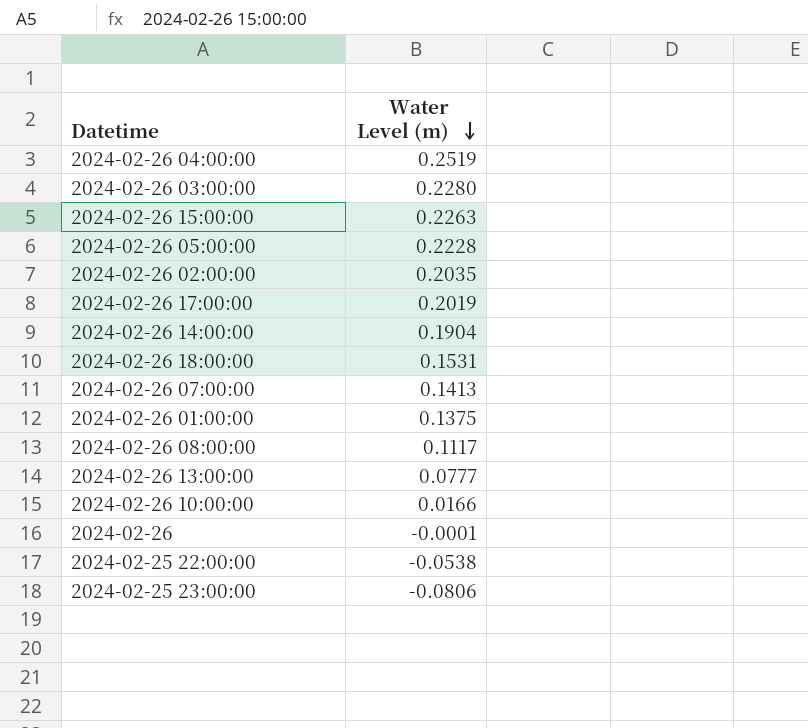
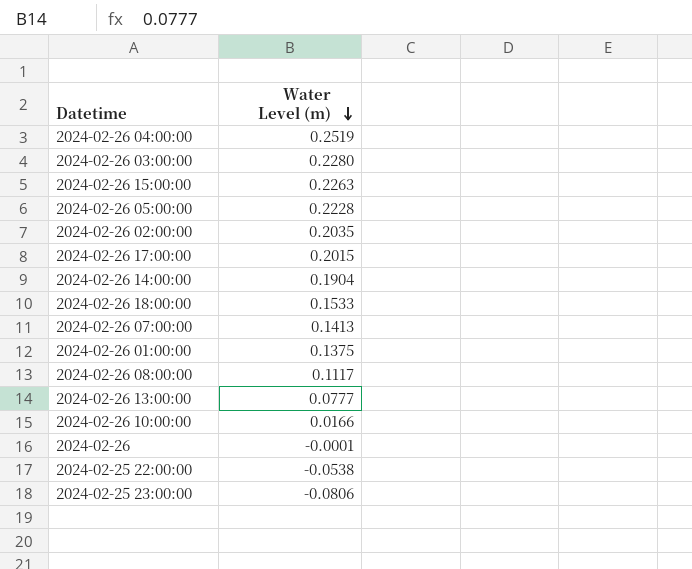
2024-02-26 17:00:00 | Water Level (m): 0.2019 -> 0.2015
2024-02-26 18:00:00 | Water Level (m): 0.1531 -> 0.1533

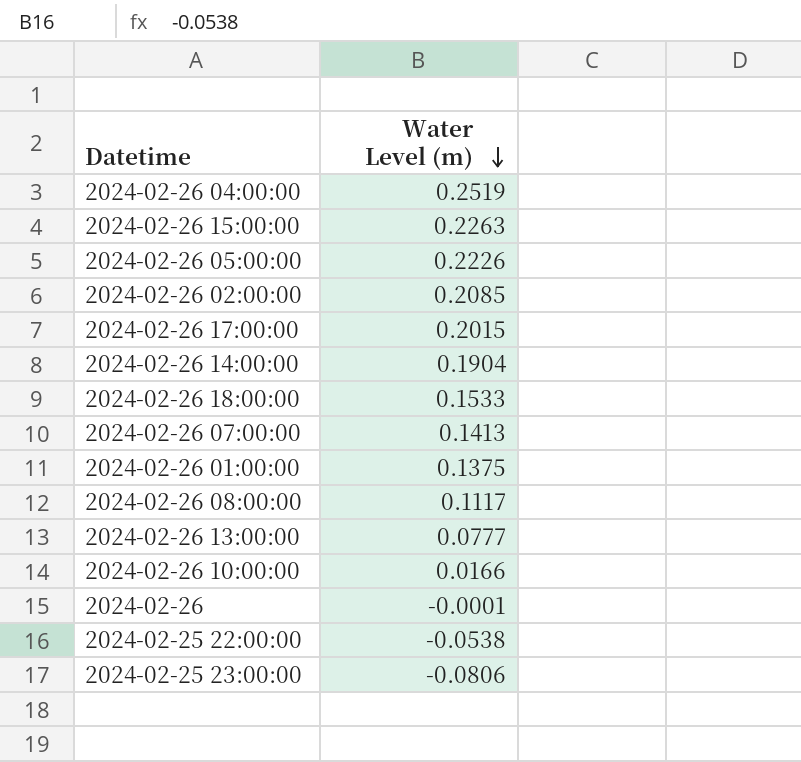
row 2024-02-26 03:00:00: 0.2280 -> none
2024-02-26 05:00:00 | Water Level (m): 0.2228 -> 0.2226
2024-02-26 02:00:00 | Water Level (m): 0.2035 -> 0.2085

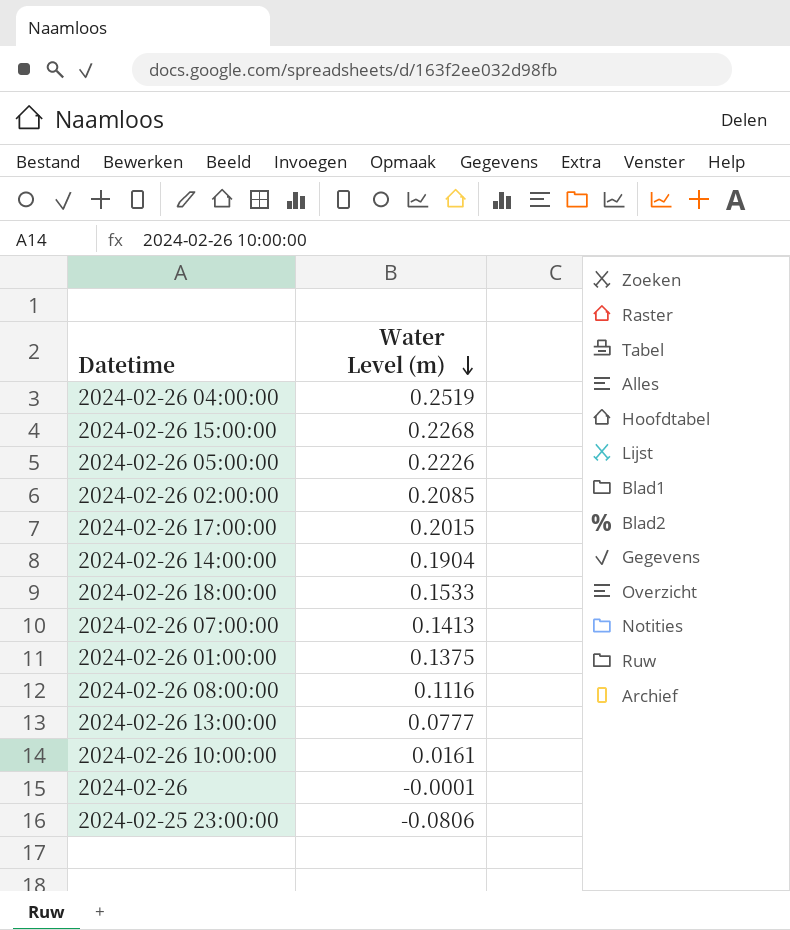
row 2024-02-25 22:00:00: -0.0538 -> none
2024-02-26 15:00:00 | Water Level (m): 0.2263 -> 0.2268
2024-02-26 08:00:00 | Water Level (m): 0.1117 -> 0.1116
2024-02-26 10:00:00 | Water Level (m): 0.0166 -> 0.0161

